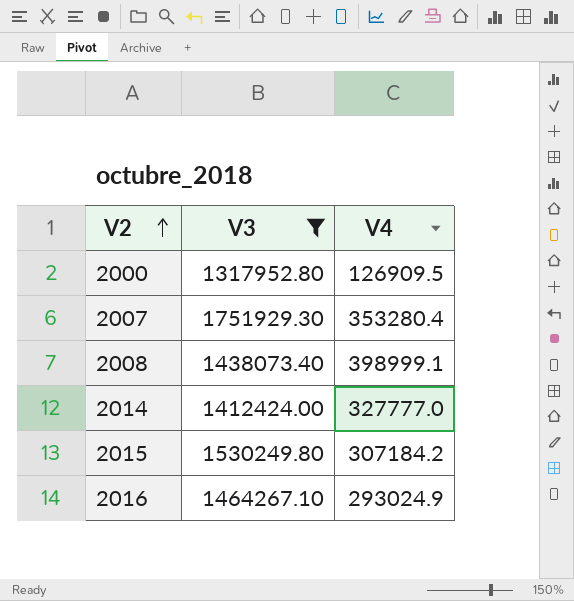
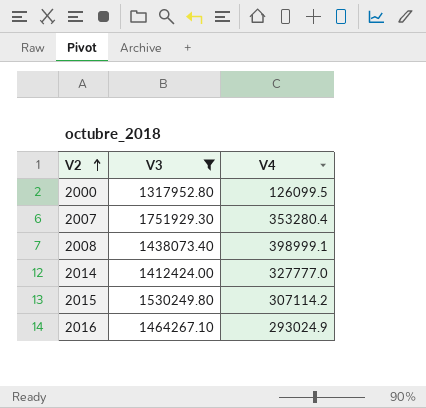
2000 | V4: 126909.5 -> 126099.5
2015 | V4: 307184.2 -> 307114.2

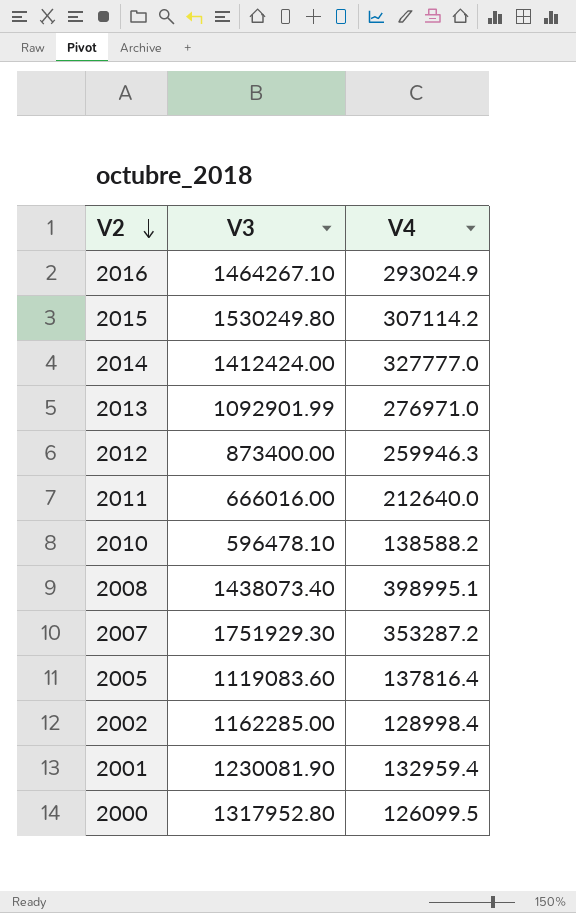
filter: V3 >= 1317952.80 -> none
row order: V2 ascending -> V2 descending
2008 | V4: 398999.1 -> 398995.1
2007 | V4: 353280.4 -> 353287.2

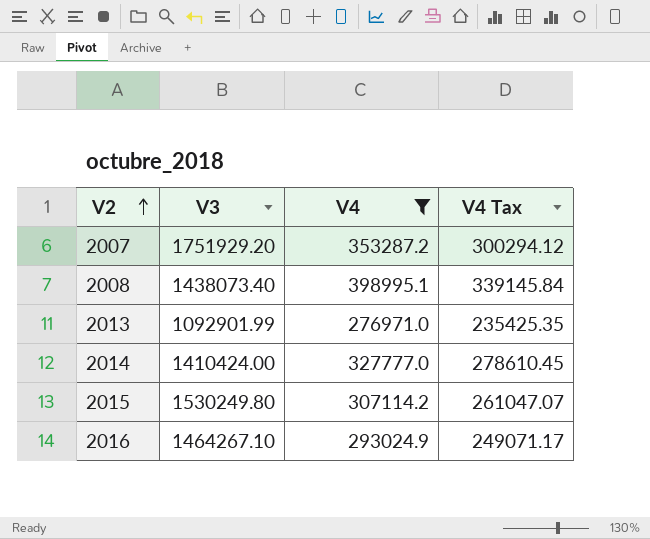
filter: none -> V4 >= 276971.0
row order: V2 descending -> V2 ascending
column V4 Tax | formula: none -> [V4] * 0.85
2007 | V3: 1751929.30 -> 1751929.20
2014 | V3: 1412424.00 -> 1410424.00

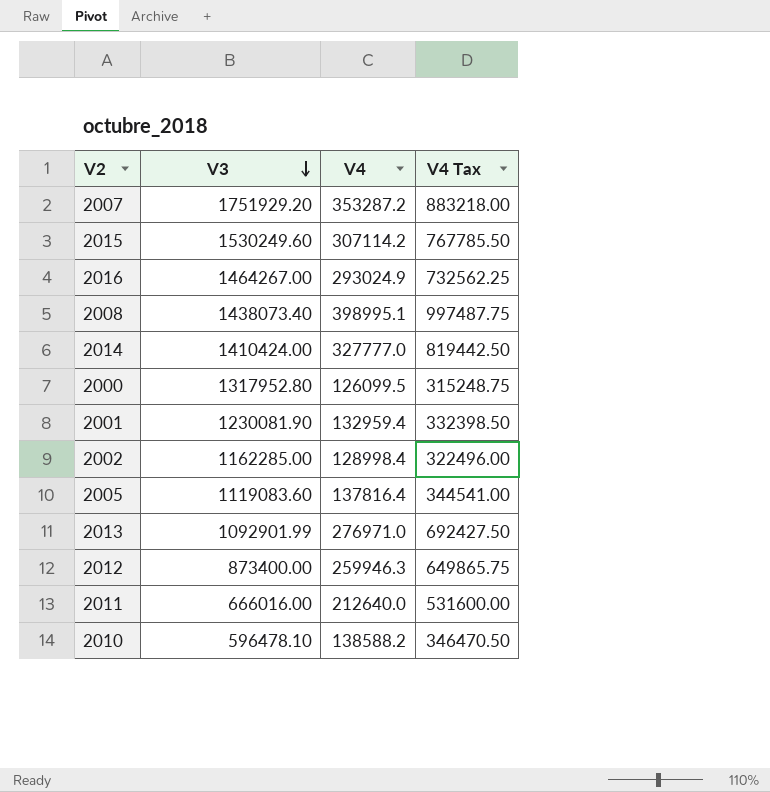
filter: V4 >= 276971.0 -> none
row order: V2 ascending -> V3 descending
column V4 Tax | formula: [V4] * 0.85 -> [V4] * 2.5
2015 | V3: 1530249.80 -> 1530249.60
2016 | V3: 1464267.10 -> 1464267.00

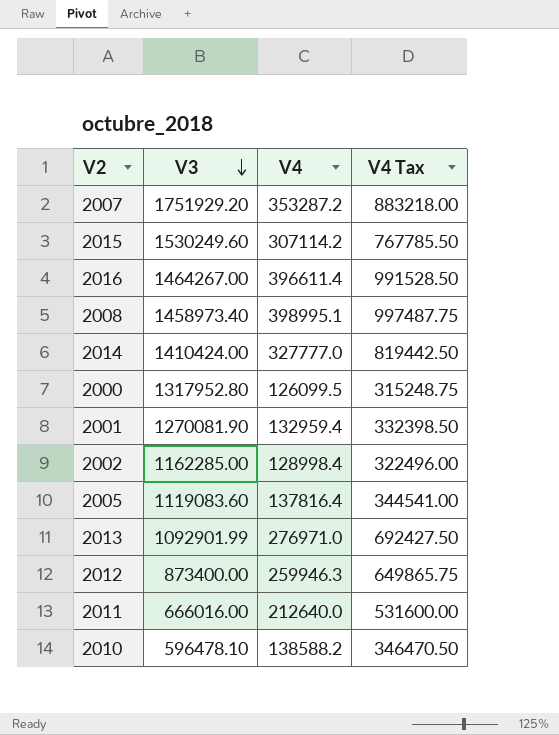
2016 | V4: 293024.9 -> 396611.4
2016 | V4 Tax: 732562.25 -> 991528.50
2008 | V3: 1438073.40 -> 1458973.40
2001 | V3: 1230081.90 -> 1270081.90

